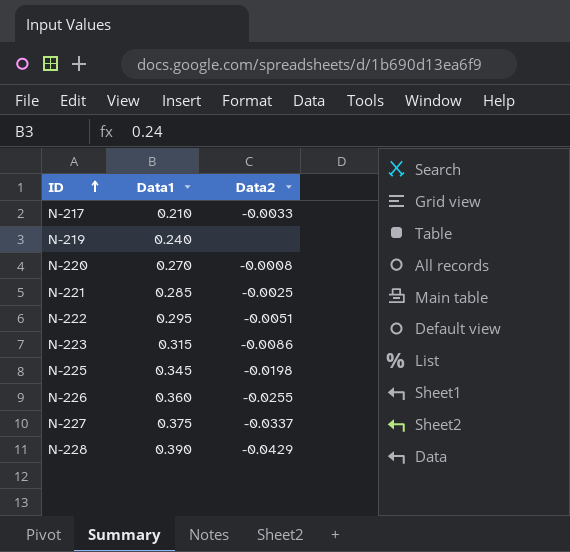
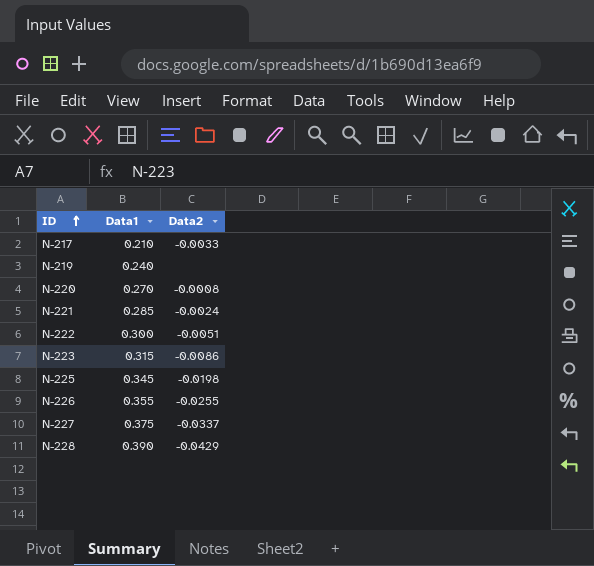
N-221 | Data2: -0.0025 -> -0.0024
N-222 | Data1: 0.295 -> 0.300
N-226 | Data1: 0.360 -> 0.355

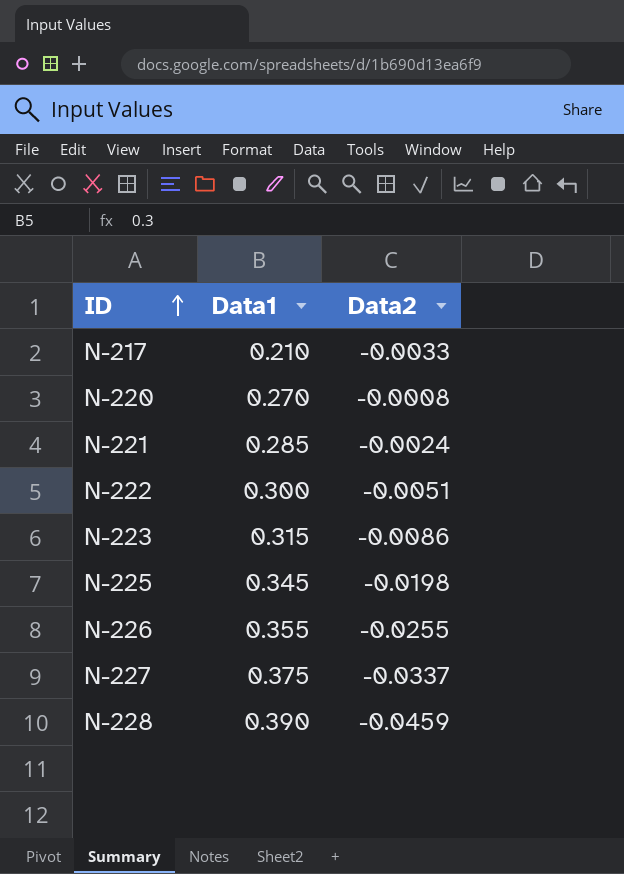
row N-219: 0.240 | none -> none
N-228 | Data2: -0.0429 -> -0.0459

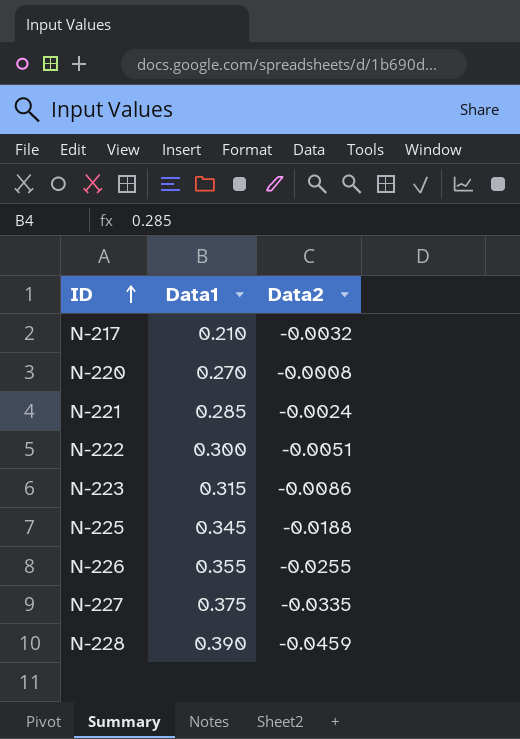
N-217 | Data2: -0.0033 -> -0.0032
N-225 | Data2: -0.0198 -> -0.0188
N-227 | Data2: -0.0337 -> -0.0335

